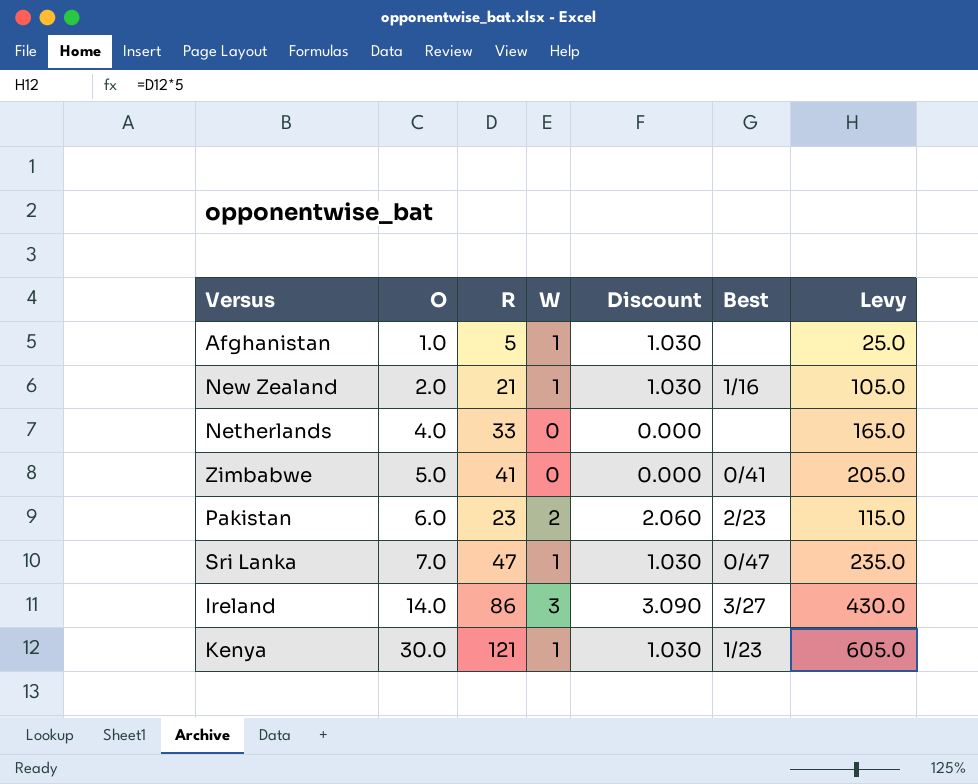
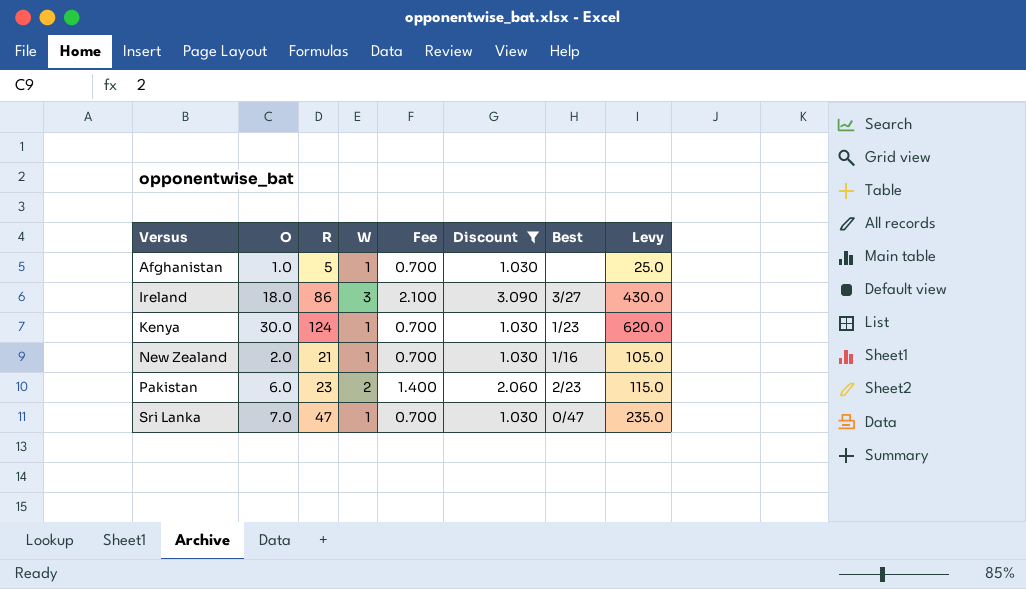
filter: none -> Discount != 0.000
row order: O ascending -> Versus ascending
column Fee | formula: none -> [W] * 0.7
Ireland | O: 14.0 -> 18.0
Kenya | R: 121 -> 124
Kenya | Levy: 605.0 -> 620.0

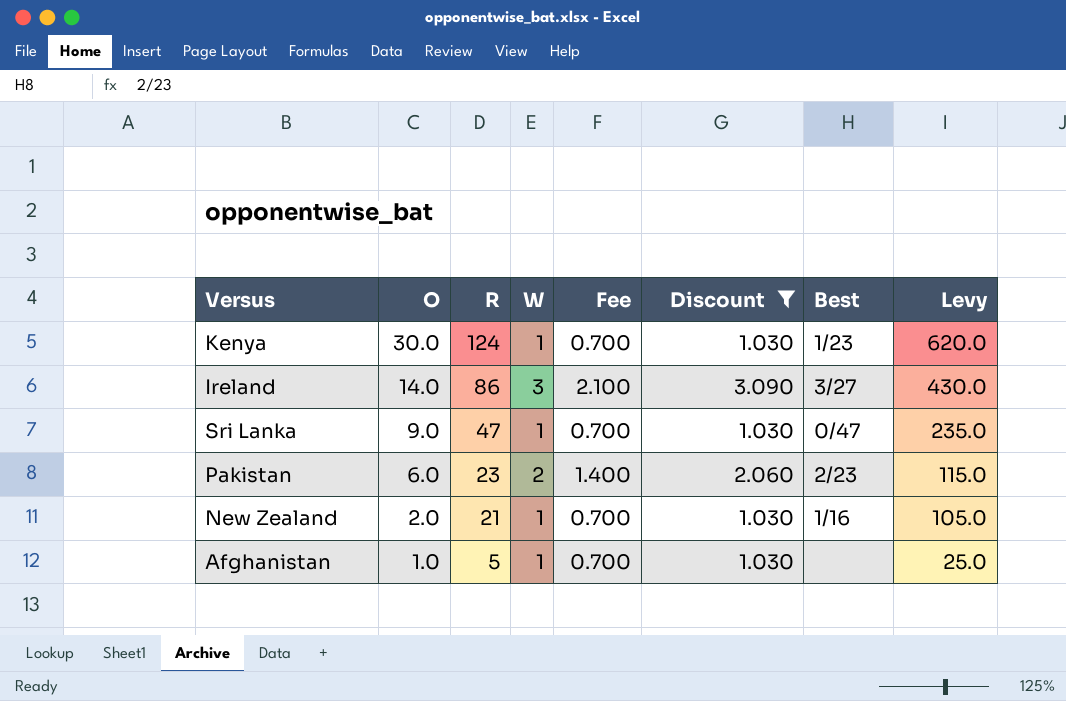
row order: Versus ascending -> O descending
Ireland | O: 18.0 -> 14.0
Sri Lanka | O: 7.0 -> 9.0

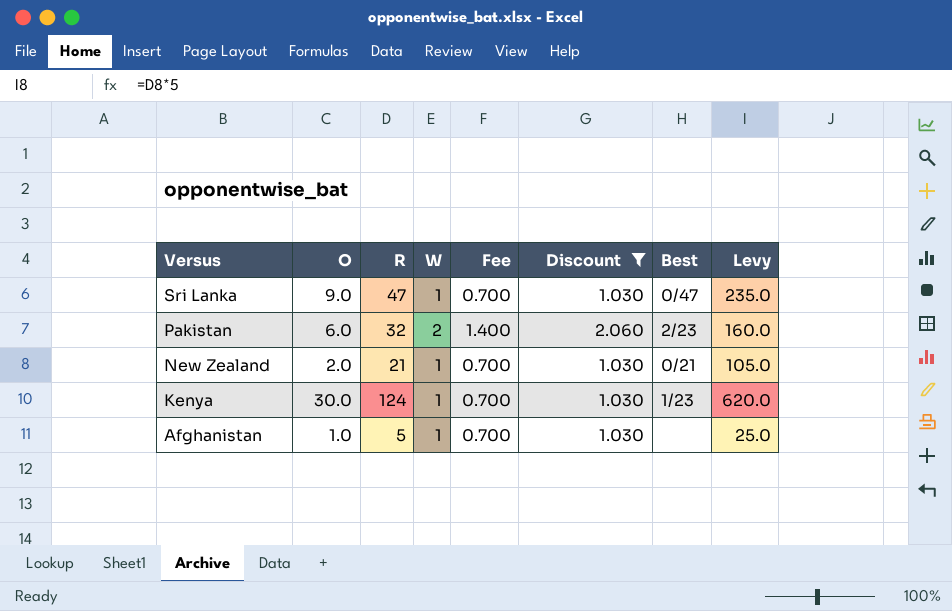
row order: O descending -> Versus descending
row Ireland: 14.0 | 86 | 3 | 2.100 | 3.090 | 3/27 | 430.0 -> none
Pakistan | R: 23 -> 32
Pakistan | Levy: 115.0 -> 160.0
New Zealand | Best: 1/16 -> 0/21

